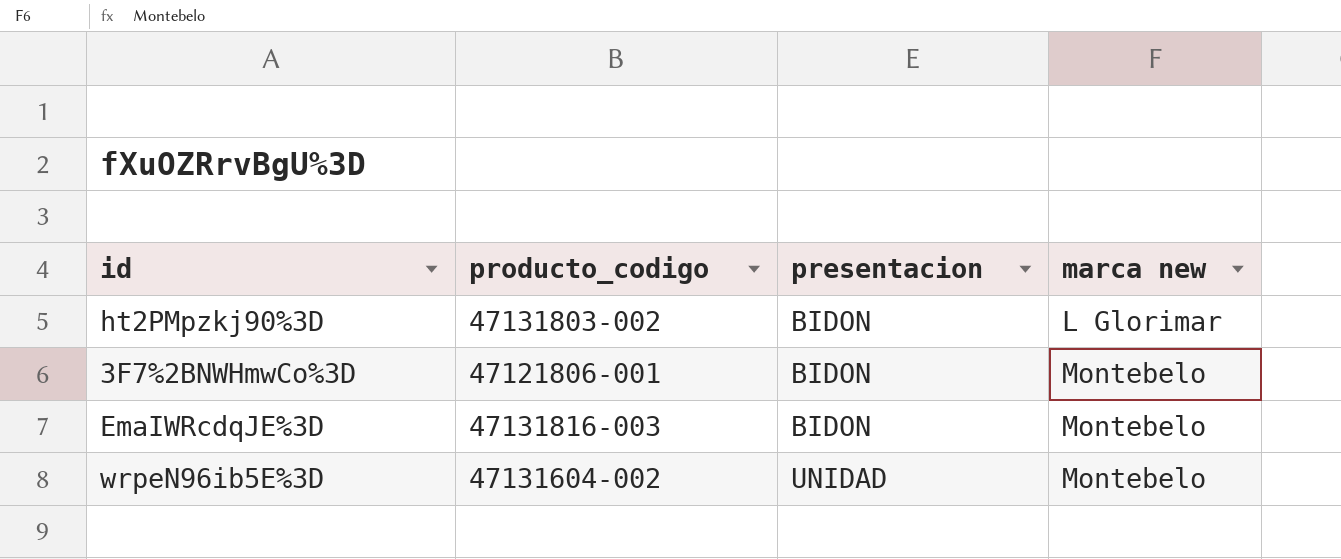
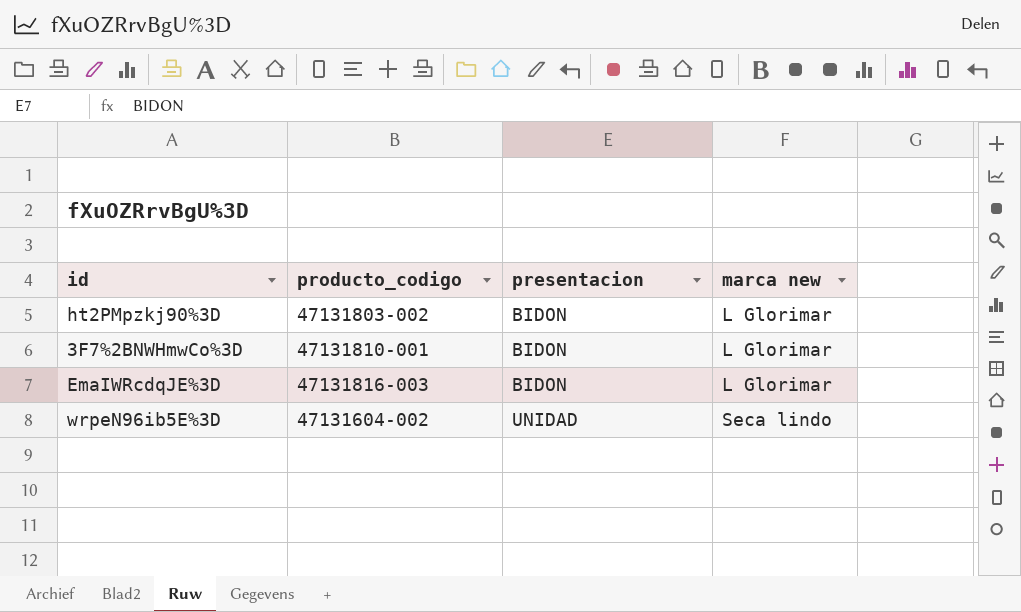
3F7%2BNWHmwCo%3D | producto_codigo: 47121806-001 -> 47131810-001
3F7%2BNWHmwCo%3D | marca new: Montebelo -> L Glorimar
EmaIWRcdqJE%3D | marca new: Montebelo -> L Glorimar
wrpeN96ib5E%3D | marca new: Montebelo -> Seca lindo

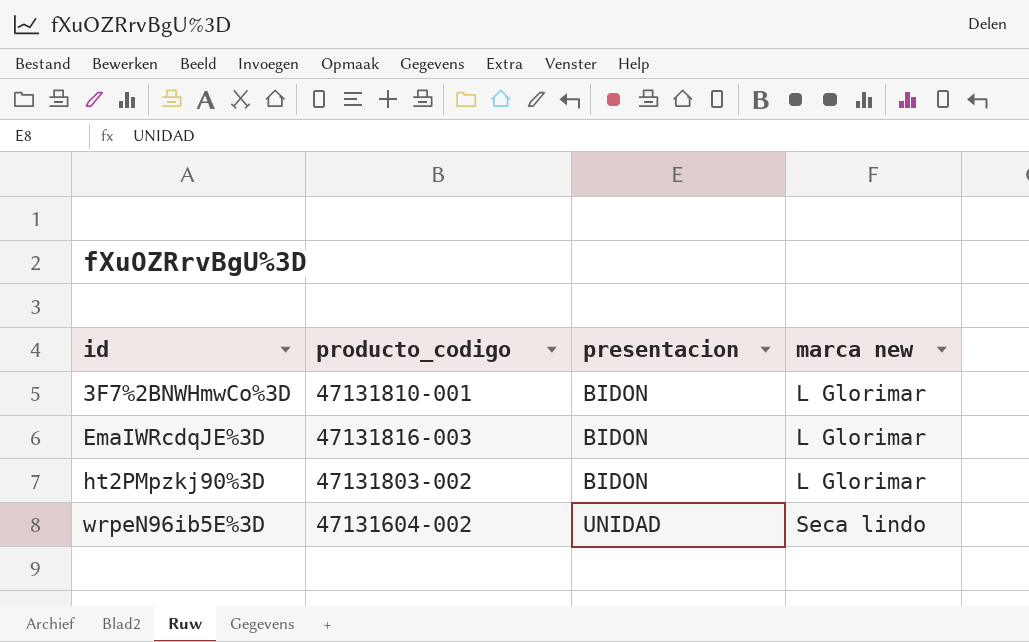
row order: presentacion ascending -> id ascending

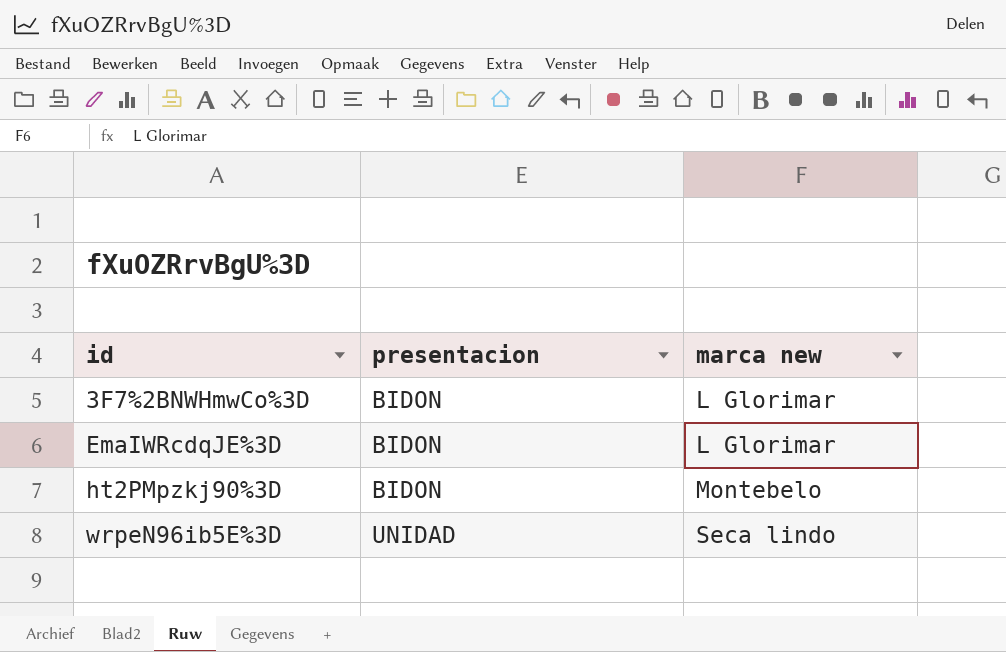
column producto_codigo | position: 2 -> none
ht2PMpzkj90%3D | marca new: L Glorimar -> Montebelo

